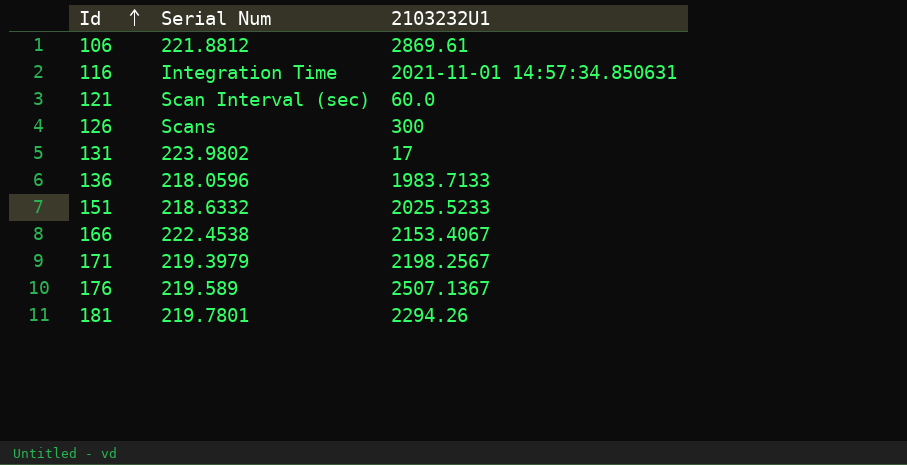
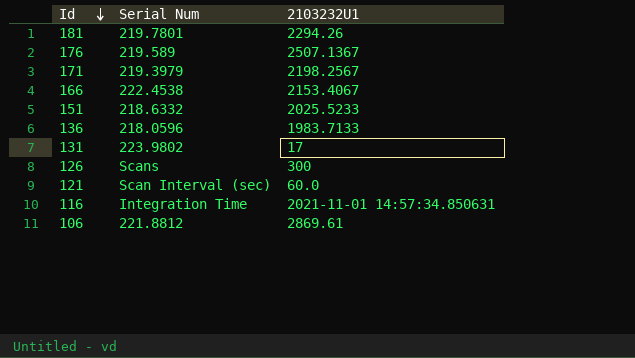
row order: Id ascending -> Id descending

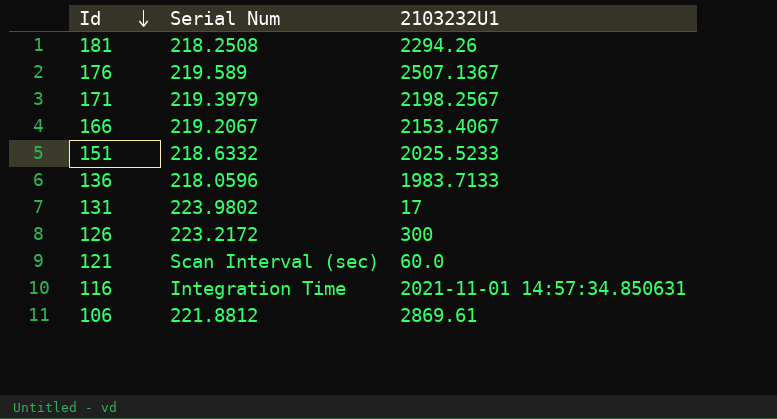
181 | Serial Num: 219.7801 -> 218.2508
166 | Serial Num: 222.4538 -> 219.2067
126 | Serial Num: Scans -> 223.2172

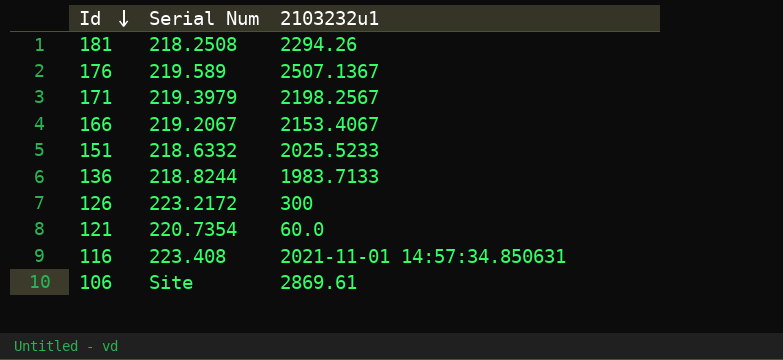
column name: 2103232U1 -> 2103232u1
row 131: 223.9802 | 17 -> none
136 | Serial Num: 218.0596 -> 218.8244
121 | Serial Num: Scan Interval (sec) -> 220.7354
116 | Serial Num: Integration Time -> 223.408
106 | Serial Num: 221.8812 -> Site

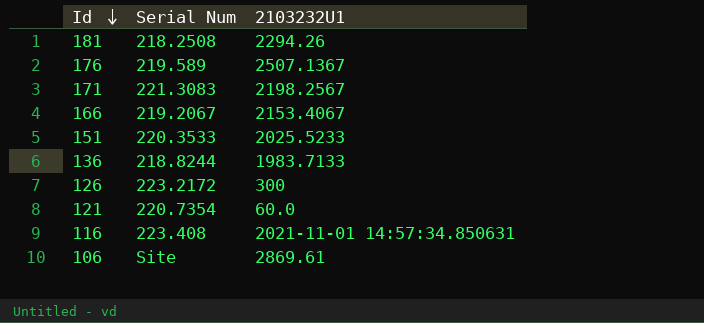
column name: 2103232u1 -> 2103232U1
171 | Serial Num: 219.3979 -> 221.3083
151 | Serial Num: 218.6332 -> 220.3533

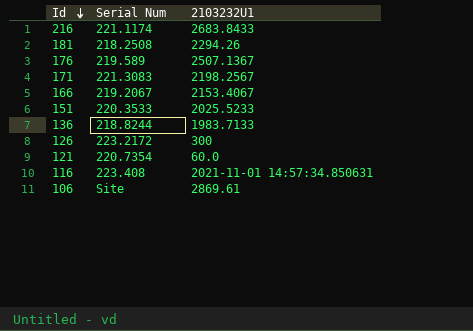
row 216: none -> 221.1174 | 2683.8433

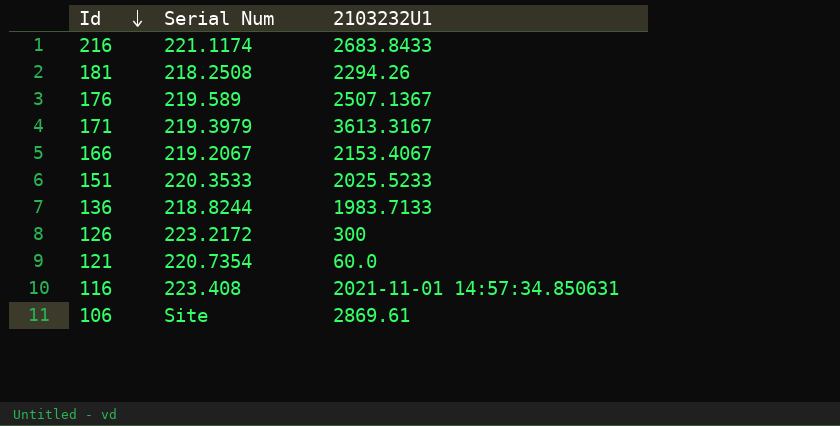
171 | Serial Num: 221.3083 -> 219.3979
171 | 2103232U1: 2198.2567 -> 3613.3167

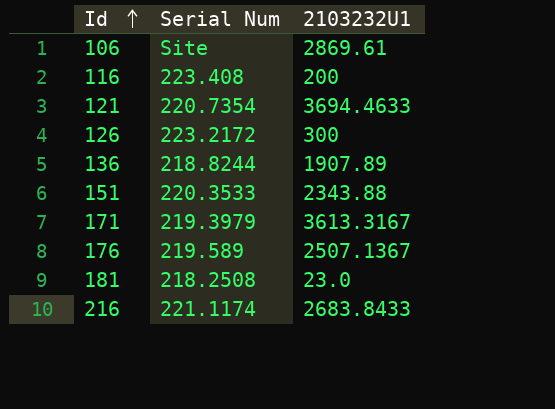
row order: Id descending -> Id ascending
row 166: 219.2067 | 2153.4067 -> none
116 | 2103232U1: 2021-11-01 14:57:34.850631 -> 200
121 | 2103232U1: 60.0 -> 3694.4633
136 | 2103232U1: 1983.7133 -> 1907.89
151 | 2103232U1: 2025.5233 -> 2343.88
181 | 2103232U1: 2294.26 -> 23.0

